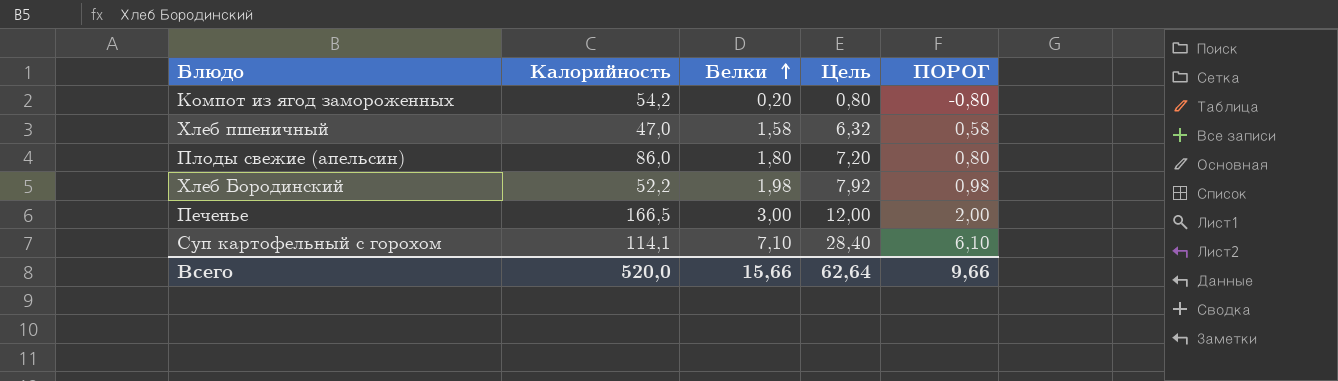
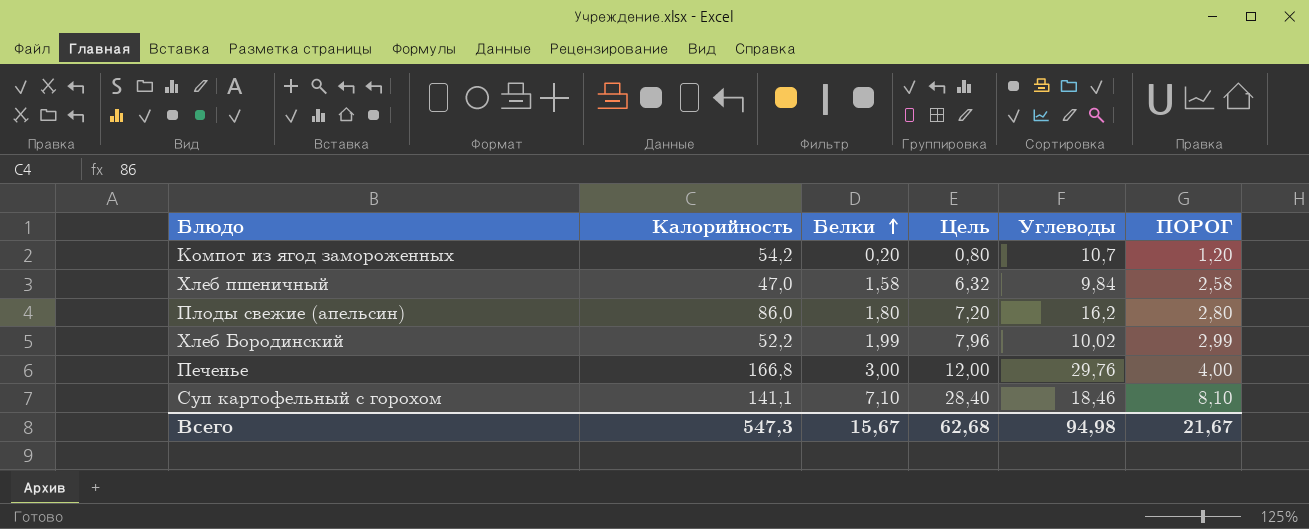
column Углеводы | position: none -> 5
column ПОРОГ | formula: [Белки] - 1 -> [Белки] + 1
Хлеб Бородинский | Белки: 1,98 -> 1,99
Хлеб Бородинский | Цель: 7,92 -> 7,96
Печенье | Калорийность: 166,5 -> 166,8
Суп картофельный с горохом | Калорийность: 114,1 -> 141,1
Всего | Калорийность: 520,0 -> 547,3
Всего | Белки: 15,66 -> 15,67
Всего | Цель: 62,64 -> 62,68
Всего | ПОРОГ: 9,66 -> 21,67

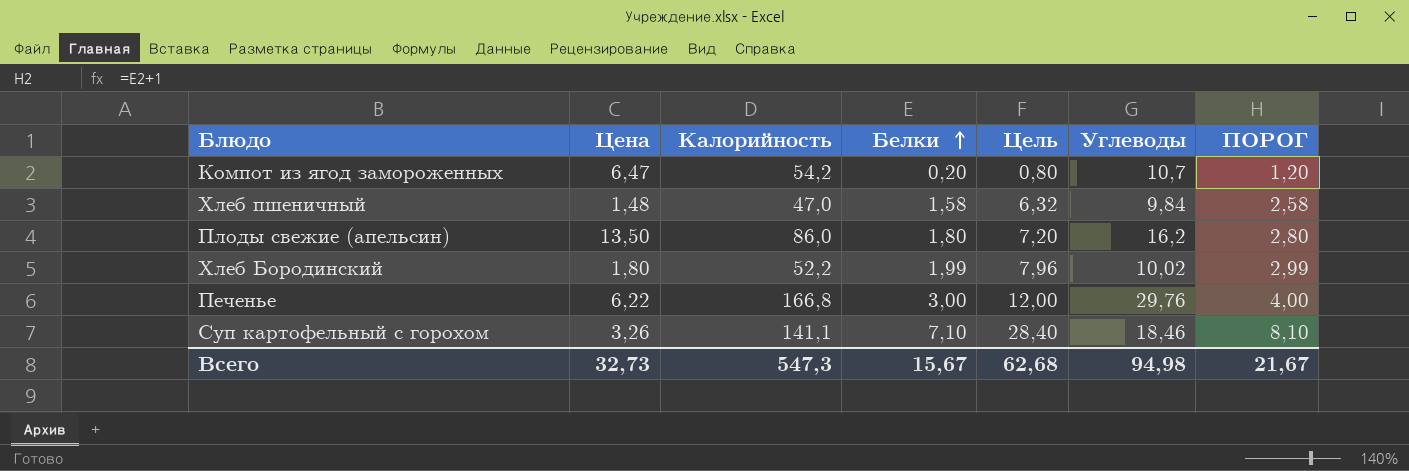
column Цена | position: none -> 2

